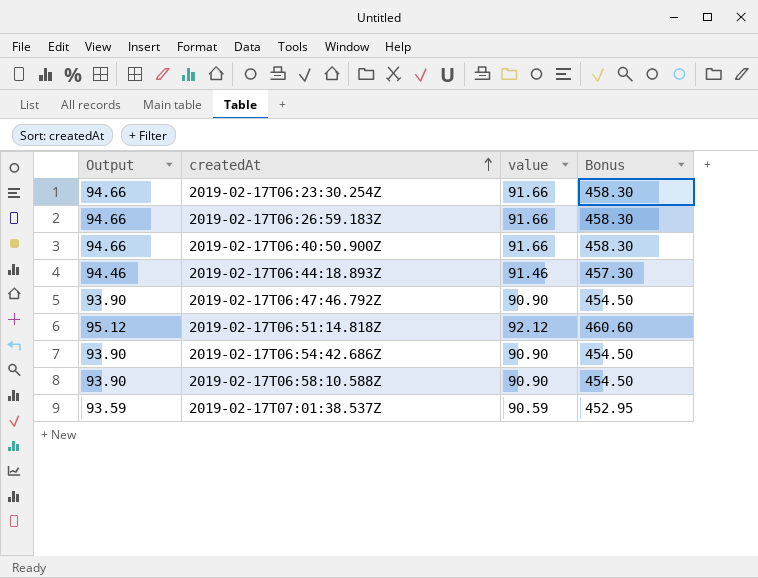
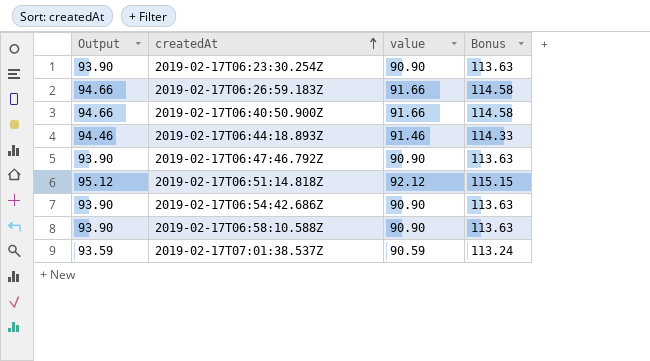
column Bonus | formula: [value] * 5 -> [value] * 1.25
2019-02-17T06:23:30.254Z | Output: 94.66 -> 93.90
2019-02-17T06:23:30.254Z | value: 91.66 -> 90.90

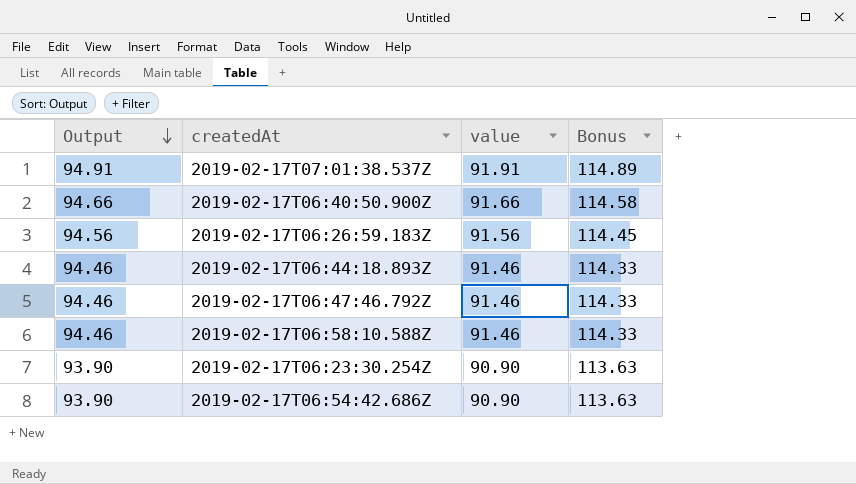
row order: createdAt ascending -> Output descending
row 2019-02-17T06:51:14.818Z: 95.12 | 92.12 | 115.15 -> none
2019-02-17T07:01:38.537Z | Output: 93.59 -> 94.91
2019-02-17T07:01:38.537Z | value: 90.59 -> 91.91
2019-02-17T07:01:38.537Z | Bonus: 113.24 -> 114.89
2019-02-17T06:26:59.183Z | Output: 94.66 -> 94.56
2019-02-17T06:26:59.183Z | value: 91.66 -> 91.56
2019-02-17T06:26:59.183Z | Bonus: 114.58 -> 114.45
2019-02-17T06:47:46.792Z | Output: 93.90 -> 94.46
2019-02-17T06:47:46.792Z | value: 90.90 -> 91.46
2019-02-17T06:47:46.792Z | Bonus: 113.63 -> 114.33
2019-02-17T06:58:10.588Z | Output: 93.90 -> 94.46
2019-02-17T06:58:10.588Z | value: 90.90 -> 91.46
2019-02-17T06:58:10.588Z | Bonus: 113.63 -> 114.33

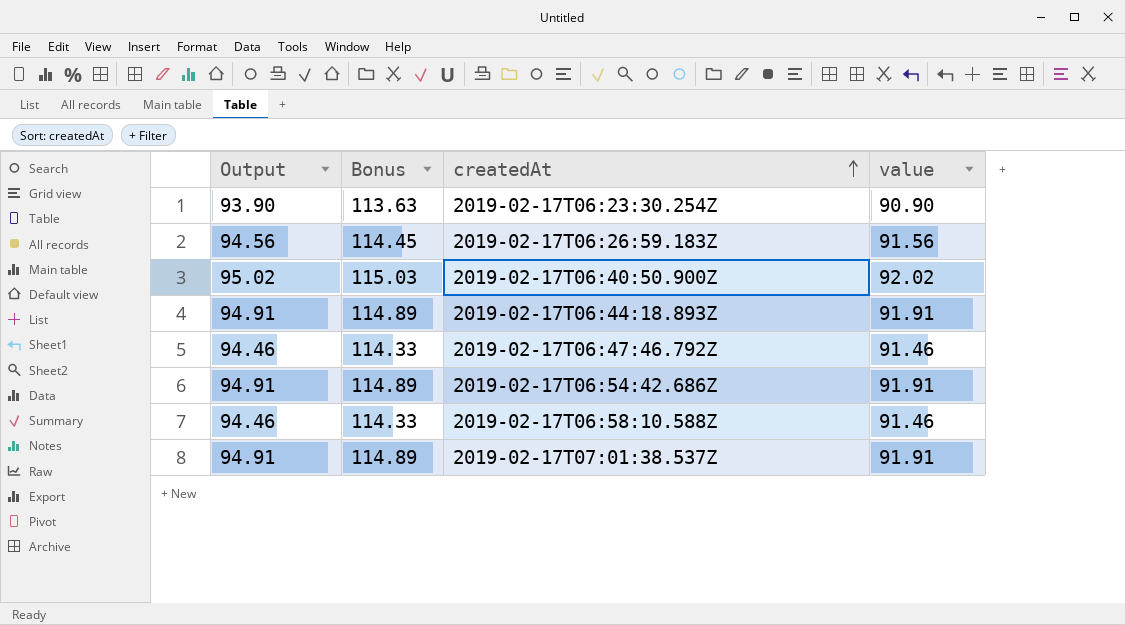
row order: Output descending -> createdAt ascending
column Bonus | position: 4 -> 2
2019-02-17T06:40:50.900Z | Output: 94.66 -> 95.02
2019-02-17T06:40:50.900Z | Bonus: 114.58 -> 115.03
2019-02-17T06:40:50.900Z | value: 91.66 -> 92.02
2019-02-17T06:44:18.893Z | Output: 94.46 -> 94.91
2019-02-17T06:44:18.893Z | Bonus: 114.33 -> 114.89
2019-02-17T06:44:18.893Z | value: 91.46 -> 91.91
2019-02-17T06:54:42.686Z | Output: 93.90 -> 94.91
2019-02-17T06:54:42.686Z | Bonus: 113.63 -> 114.89
2019-02-17T06:54:42.686Z | value: 90.90 -> 91.91

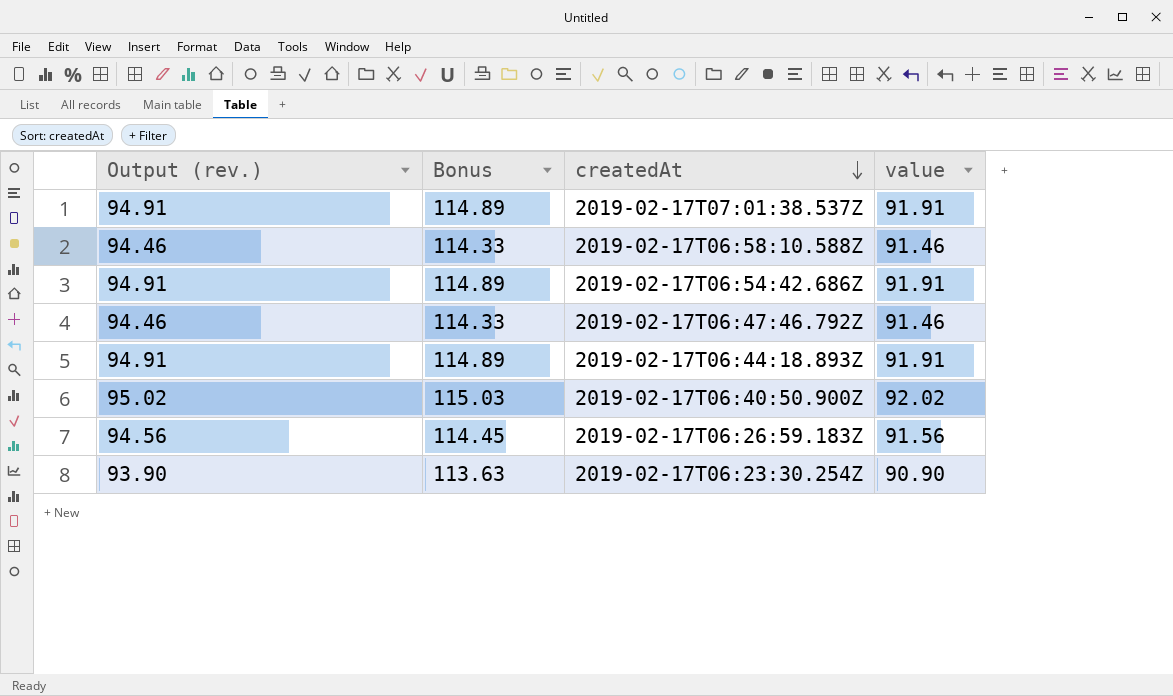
row order: createdAt ascending -> createdAt descending
column name: Output -> Output (rev.)

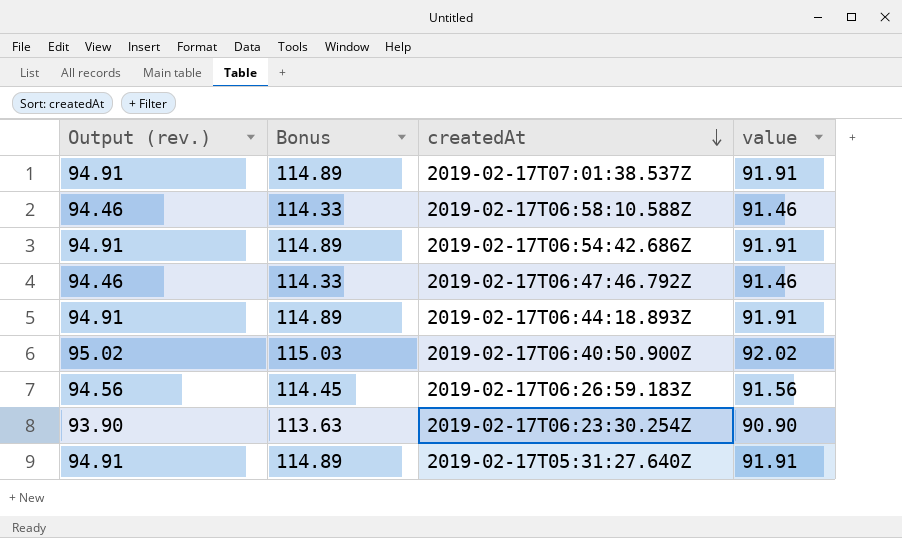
row 2019-02-17T05:31:27.640Z: none -> 94.91 | 114.89 | 91.91

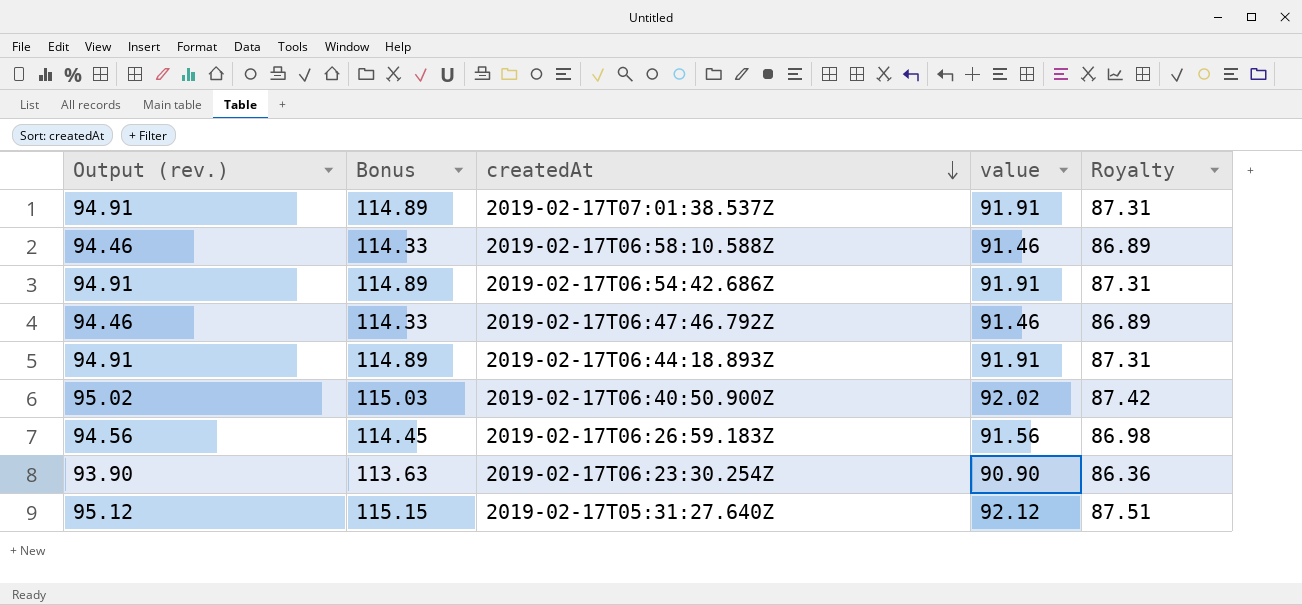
column Royalty | formula: none -> [value] * 0.95
2019-02-17T05:31:27.640Z | Output (rev.): 94.91 -> 95.12
2019-02-17T05:31:27.640Z | Bonus: 114.89 -> 115.15
2019-02-17T05:31:27.640Z | value: 91.91 -> 92.12

